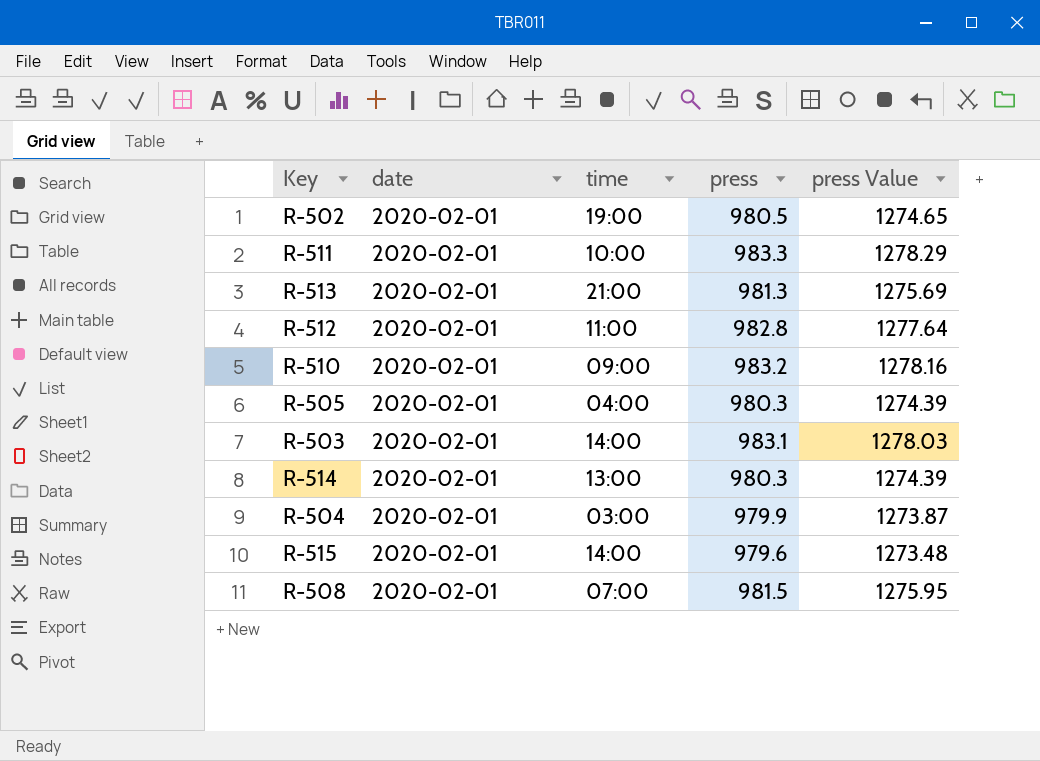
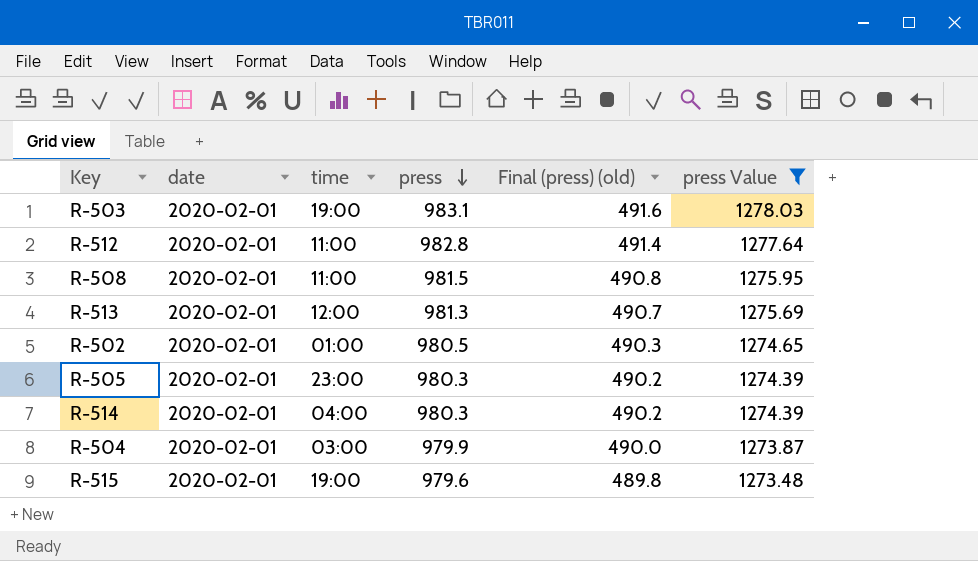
filter: none -> press Value <= 1278.03
row order: none -> press descending
column Final (press) (old) | formula: none -> [press] * 0.5
R-503 | time: 14:00 -> 19:00
R-508 | time: 07:00 -> 11:00
R-513 | time: 21:00 -> 12:00
R-502 | time: 19:00 -> 01:00
R-505 | time: 04:00 -> 23:00
R-514 | time: 13:00 -> 04:00
R-515 | time: 14:00 -> 19:00

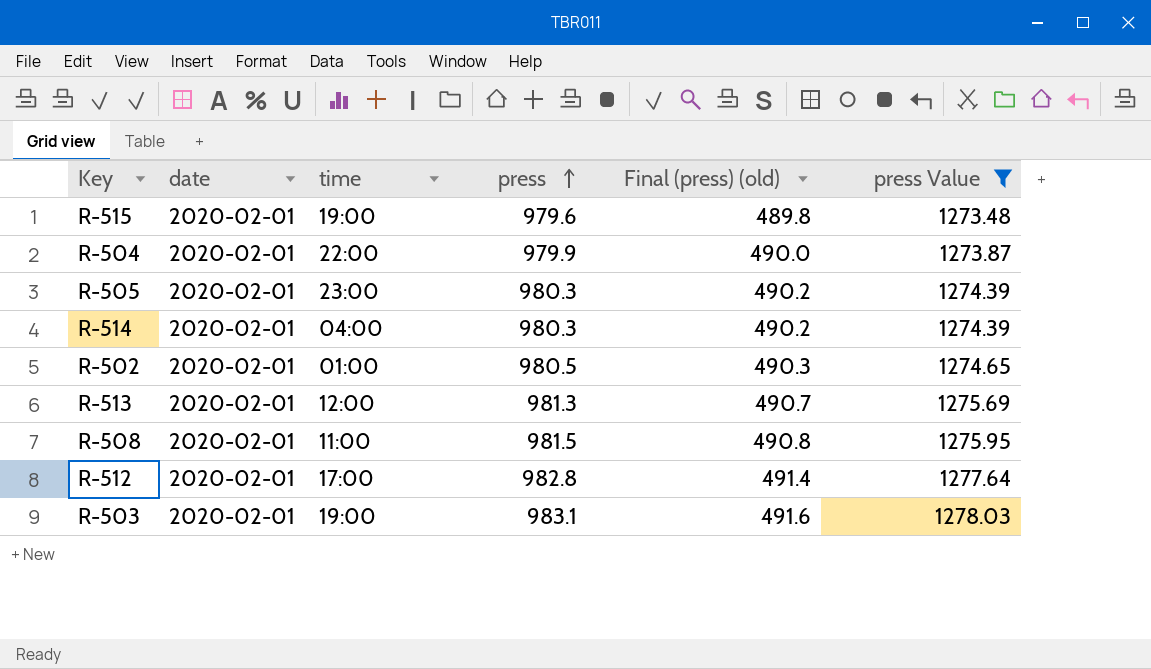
row order: press descending -> press ascending
R-504 | time: 03:00 -> 22:00
R-512 | time: 11:00 -> 17:00

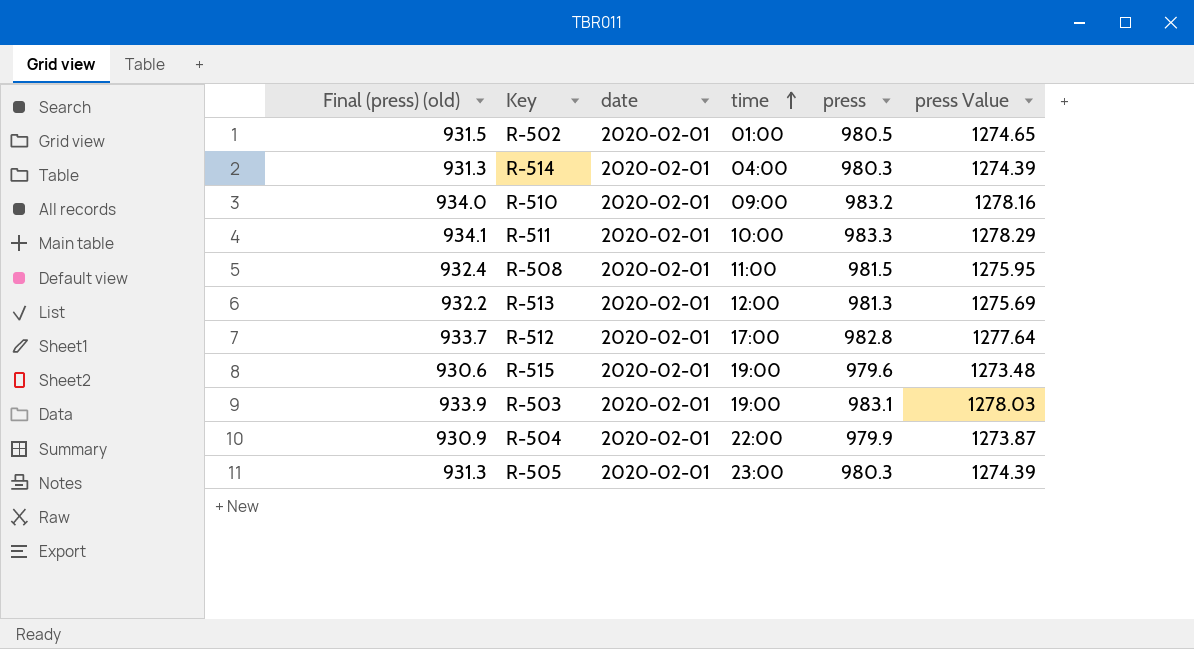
filter: press Value <= 1278.03 -> none
row order: press ascending -> time ascending
column Final (press) (old) | formula: [press] * 0.5 -> [press] * 0.95
column Final (press) (old) | position: 5 -> 1

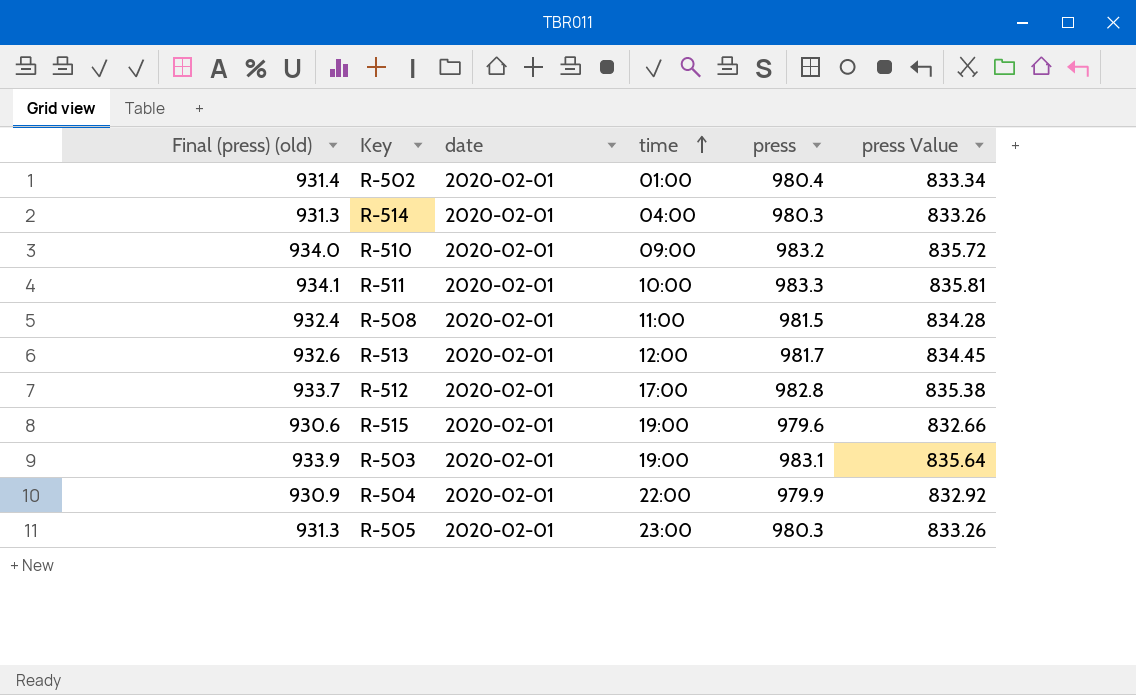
column press Value | formula: [press] * 1.3 -> [press] * 0.85
R-502 | Final (press) (old): 931.5 -> 931.4
R-502 | press: 980.5 -> 980.4
R-513 | Final (press) (old): 932.2 -> 932.6
R-513 | press: 981.3 -> 981.7

